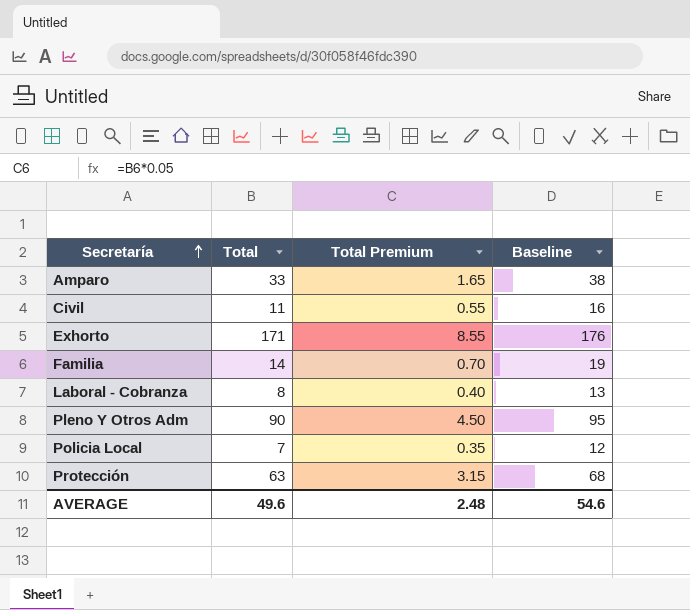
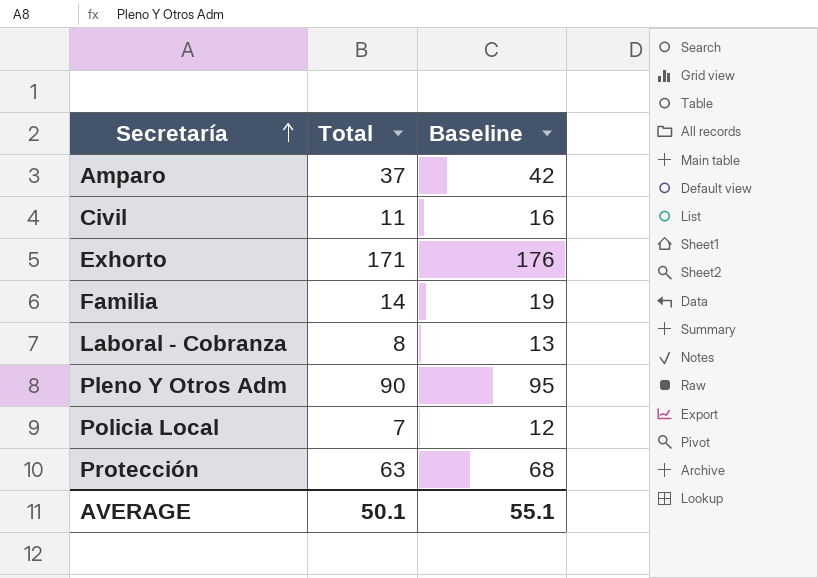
column Total Premium | formula: [Total] * 0.05 -> none
Amparo | Total: 33 -> 37
Amparo | Baseline: 38 -> 42
AVERAGE | Total: 49.6 -> 50.1
AVERAGE | Baseline: 54.6 -> 55.1

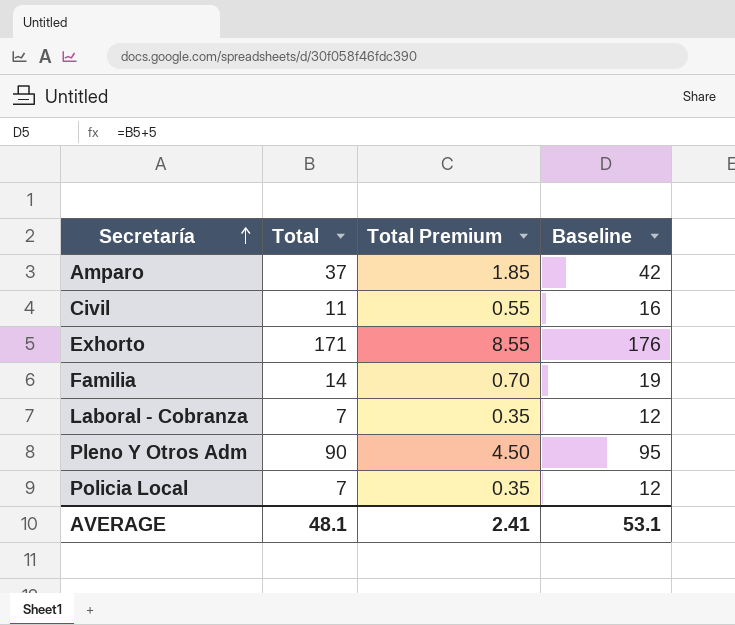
column Total Premium | formula: none -> [Total] * 0.05
row Protección: 63 | 68 -> none
Laboral - Cobranza | Total: 8 -> 7
Laboral - Cobranza | Baseline: 13 -> 12
AVERAGE | Total: 50.1 -> 48.1
AVERAGE | Baseline: 55.1 -> 53.1

